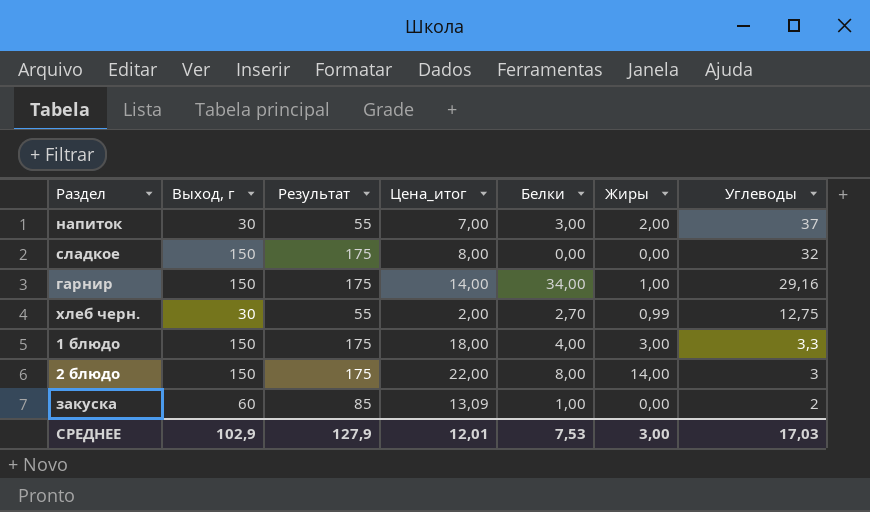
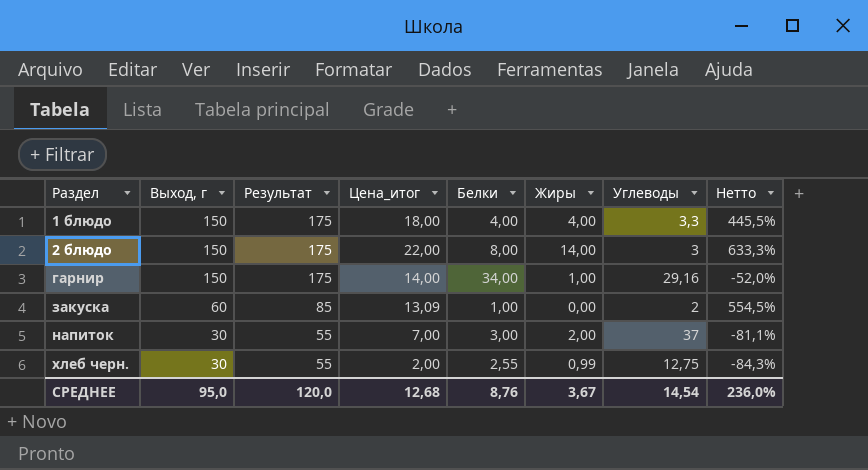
row order: Углеводы descending -> Раздел ascending
column Нетто | formula: none -> ([Цена_итог] - [Углеводы]) / [Углеводы]
row сладкое: 150 | 175 | 8,00 | 0,00 | 0,00 | 32 -> none
1 блюдо | Жиры: 3,00 -> 4,00
хлеб черн. | Белки: 2,70 -> 2,55
СРЕДНЕЕ | Выход, г: 102,9 -> 95,0
СРЕДНЕЕ | Результат: 127,9 -> 120,0
СРЕДНЕЕ | Цена_итог: 12,01 -> 12,68
СРЕДНЕЕ | Белки: 7,53 -> 8,76
СРЕДНЕЕ | Жиры: 3,00 -> 3,67
СРЕДНЕЕ | Углеводы: 17,03 -> 14,54

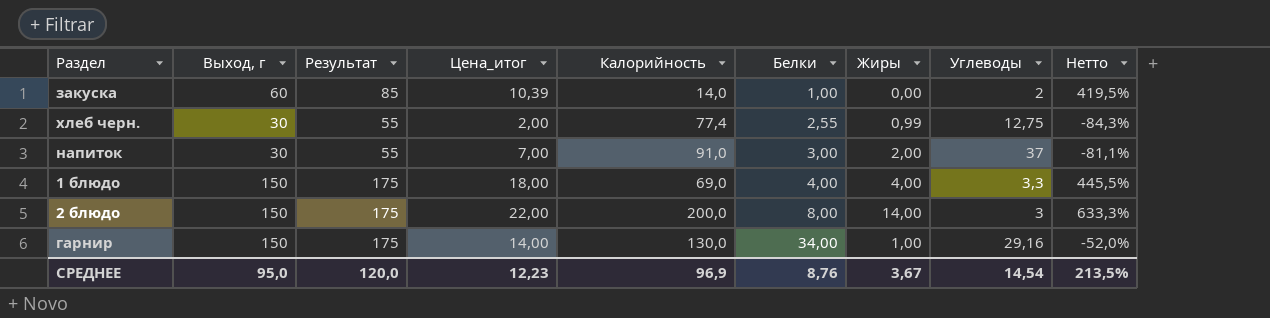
row order: Раздел ascending -> Белки ascending
column Калорийность | position: none -> 5
закуска | Цена_итог: 13,09 -> 10,39
закуска | Нетто: 554,5% -> 419,5%
СРЕДНЕЕ | Цена_итог: 12,68 -> 12,23
СРЕДНЕЕ | Нетто: 236,0% -> 213,5%

